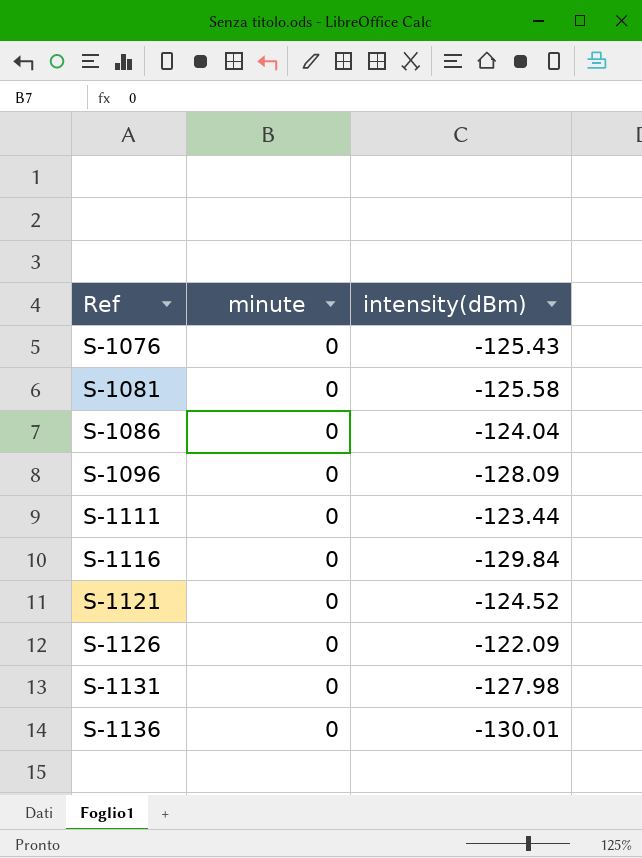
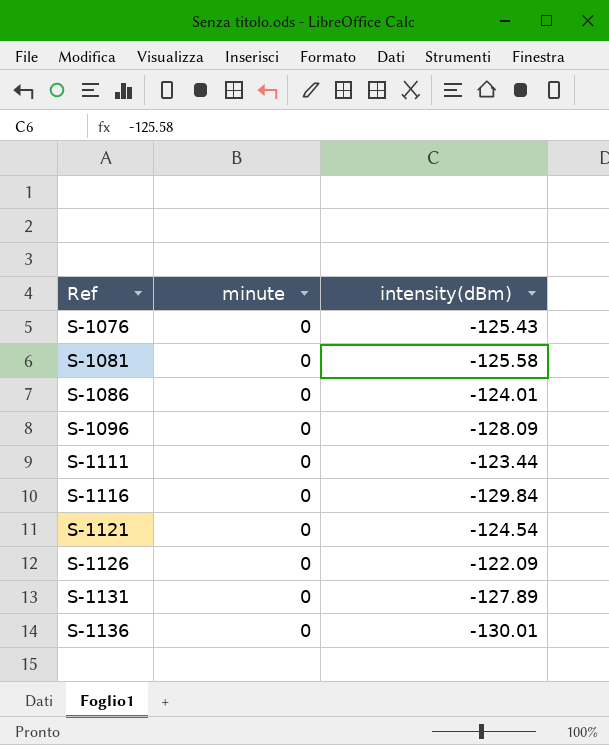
S-1086 | intensity(dBm): -124.04 -> -124.01
S-1121 | intensity(dBm): -124.52 -> -124.54
S-1131 | intensity(dBm): -127.98 -> -127.89

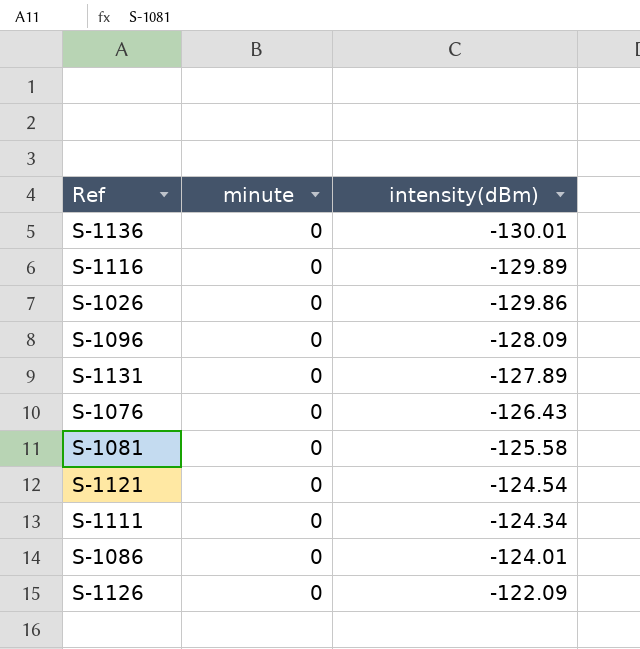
row order: Ref ascending -> intensity(dBm) ascending
S-1116 | intensity(dBm): -129.84 -> -129.89
row S-1026: none -> 0 | -129.86
S-1076 | intensity(dBm): -125.43 -> -126.43
S-1111 | intensity(dBm): -123.44 -> -124.34

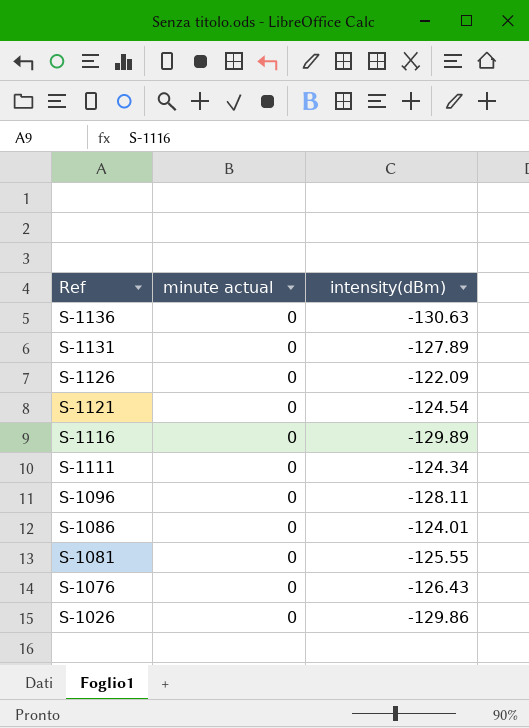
row order: intensity(dBm) ascending -> Ref descending
column name: minute -> minute actual
S-1136 | intensity(dBm): -130.01 -> -130.63
S-1096 | intensity(dBm): -128.09 -> -128.11
S-1081 | intensity(dBm): -125.58 -> -125.55

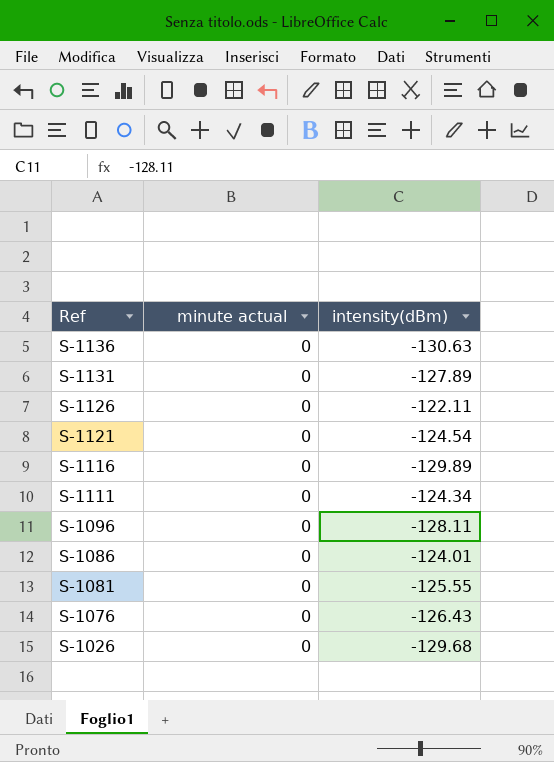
S-1126 | intensity(dBm): -122.09 -> -122.11
S-1026 | intensity(dBm): -129.86 -> -129.68

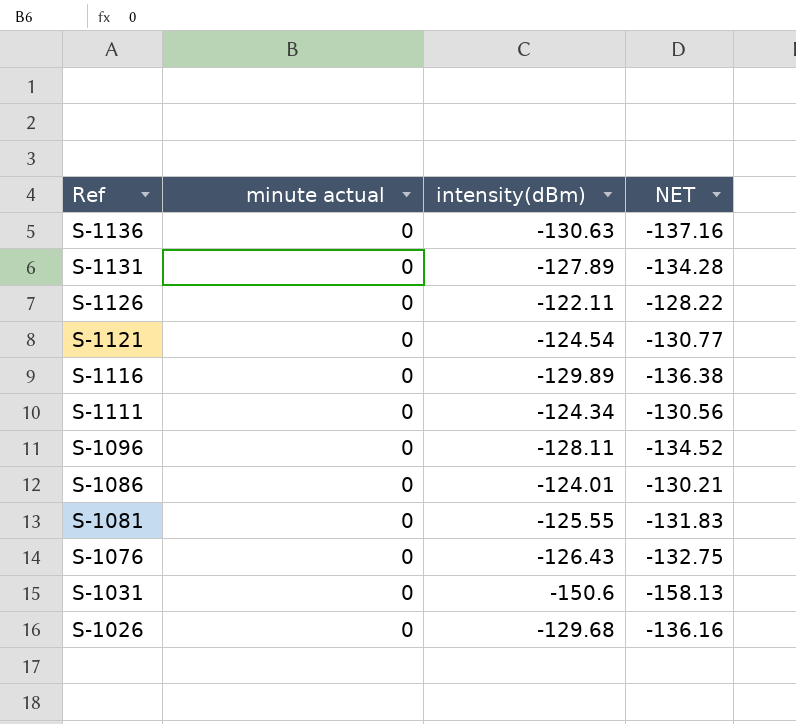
column NET | formula: none -> [intensity(dBm)] * 1.05
row S-1031: none -> 0 | -150.6 | -158.13

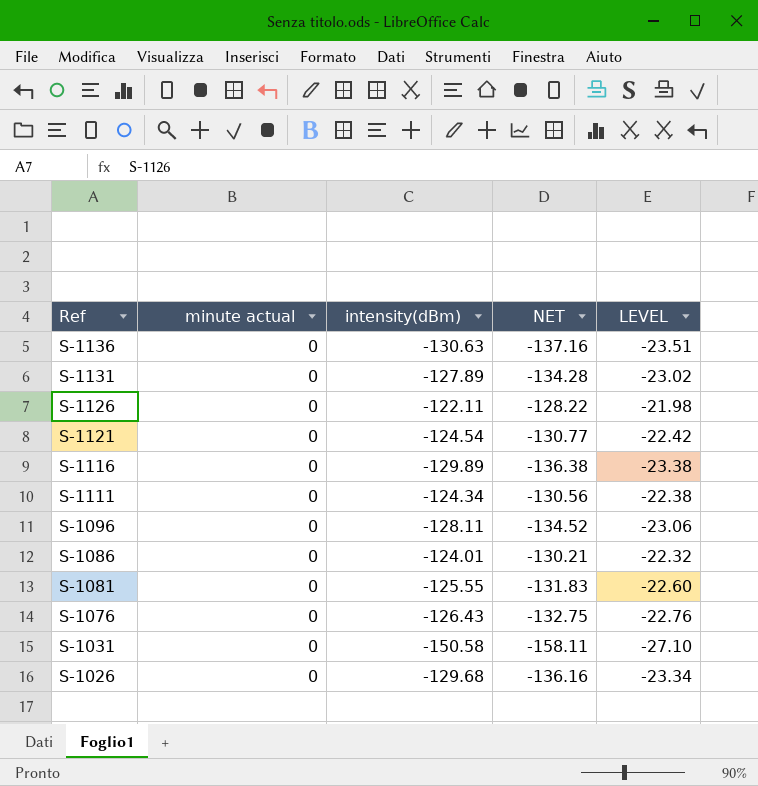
column LEVEL | formula: none -> [intensity(dBm)] * 0.18
S-1031 | intensity(dBm): -150.6 -> -150.58
S-1031 | NET: -158.13 -> -158.11

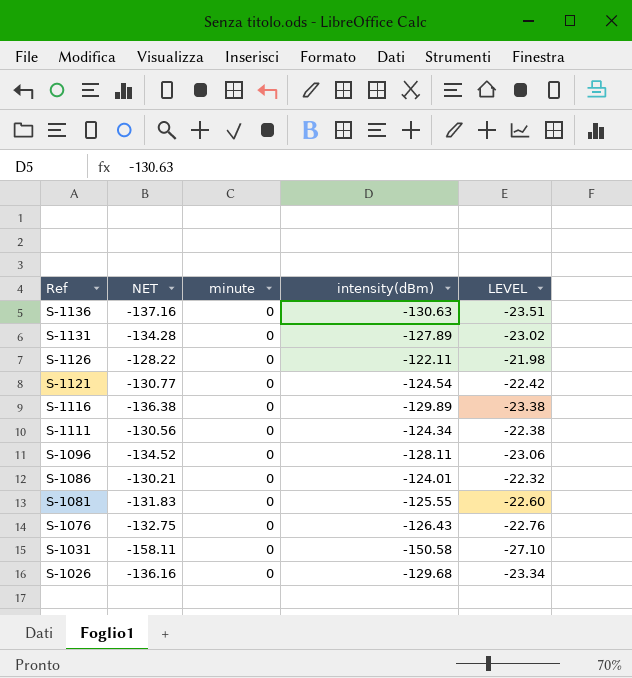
column NET | position: 4 -> 2
column name: minute actual -> minute

